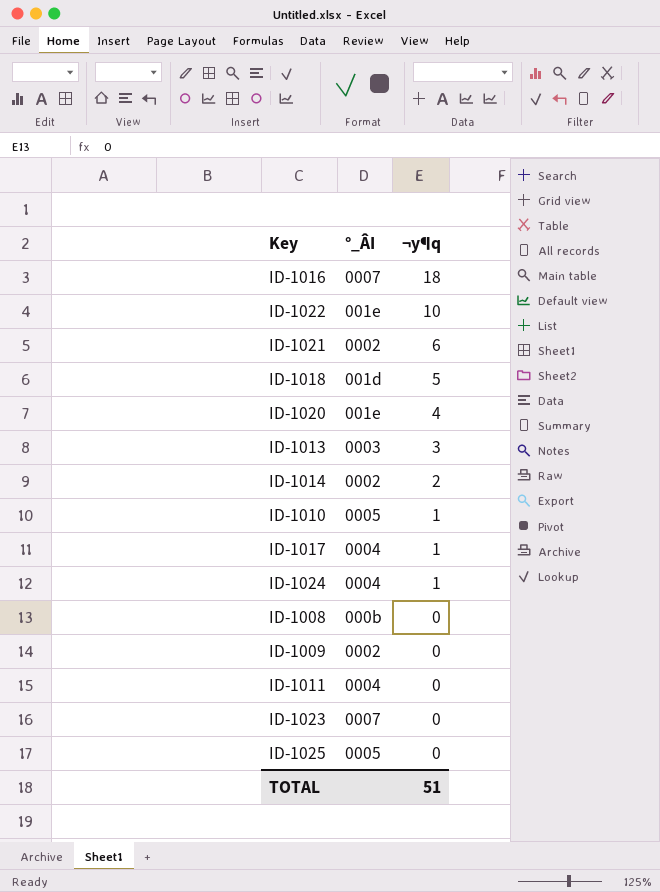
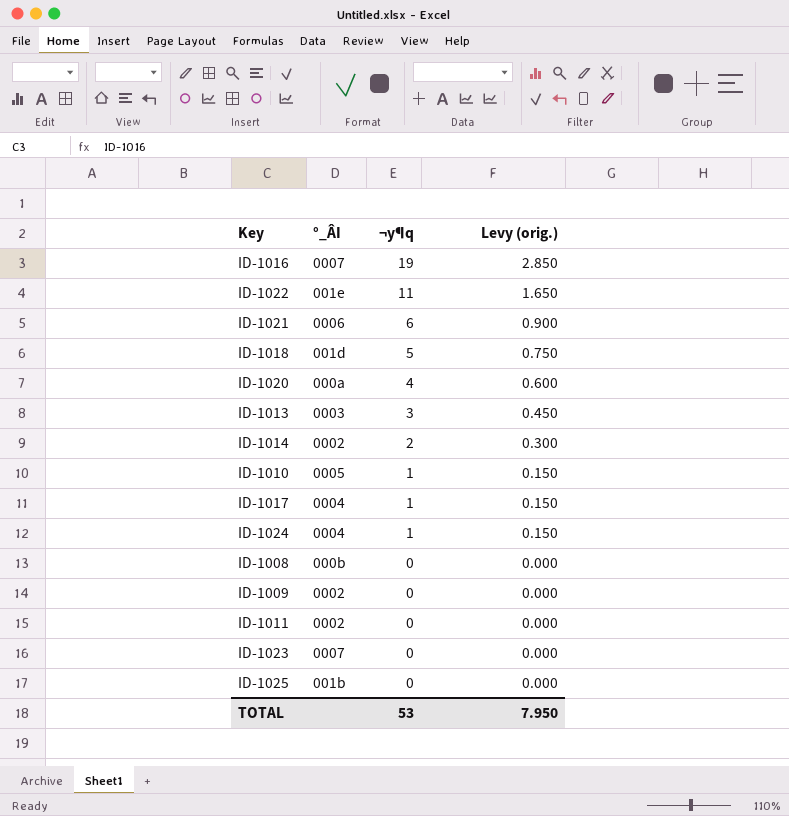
column Levy (orig.) | formula: none -> [¬y¶q] * 0.15
ID-1016 | ¬y¶q: 18 -> 19
ID-1022 | ¬y¶q: 10 -> 11
ID-1021 | °_ÂI: 0002 -> 0006
ID-1020 | °_ÂI: 001e -> 000a
ID-1011 | °_ÂI: 0004 -> 0002
ID-1025 | °_ÂI: 0005 -> 001b
TOTAL | ¬y¶q: 51 -> 53

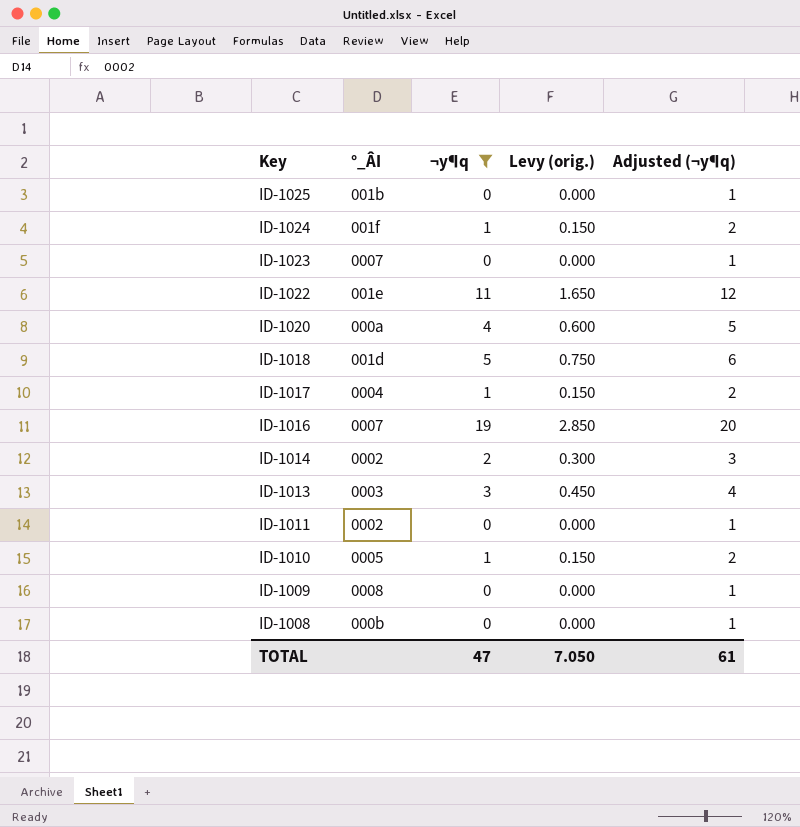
filter: none -> ¬y¶q != 6
row order: ¬y¶q descending -> Key descending
column Adjusted (¬y¶q) | formula: none -> [¬y¶q] + 1
ID-1024 | °_ÂI: 0004 -> 001f
ID-1009 | °_ÂI: 0002 -> 0008
TOTAL | ¬y¶q: 53 -> 47
TOTAL | Levy (orig.): 7.950 -> 7.050

